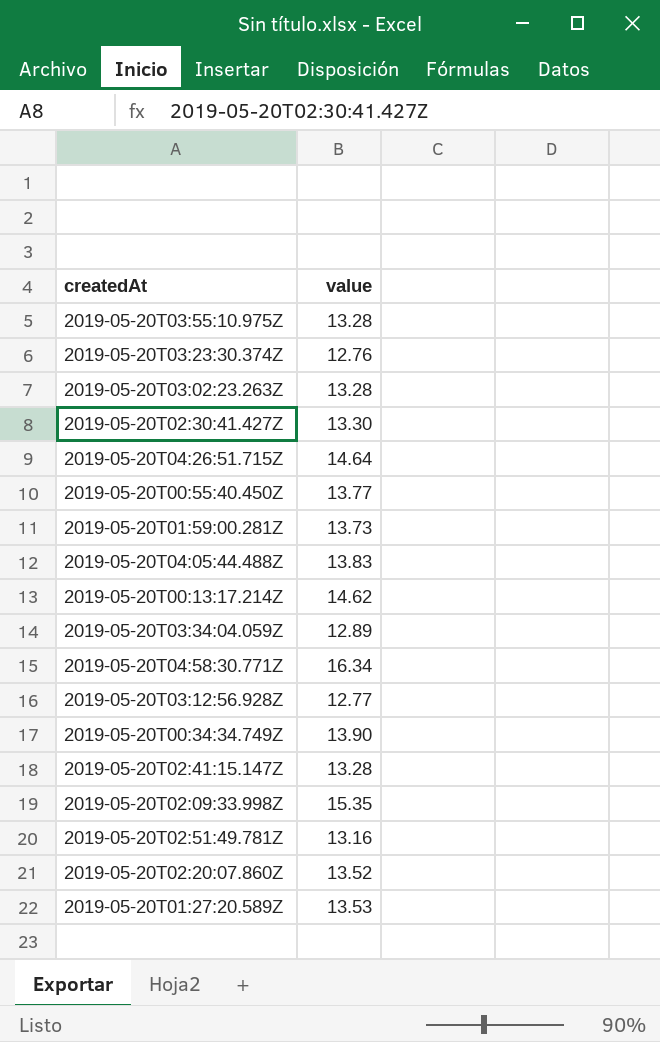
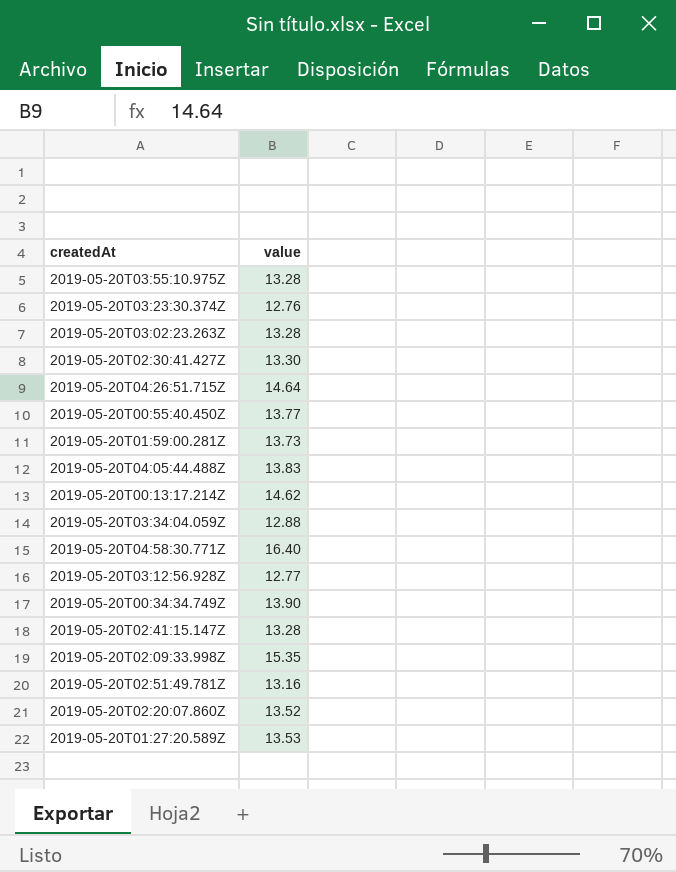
2019-05-20T03:34:04.059Z | value: 12.89 -> 12.88
2019-05-20T04:58:30.771Z | value: 16.34 -> 16.40

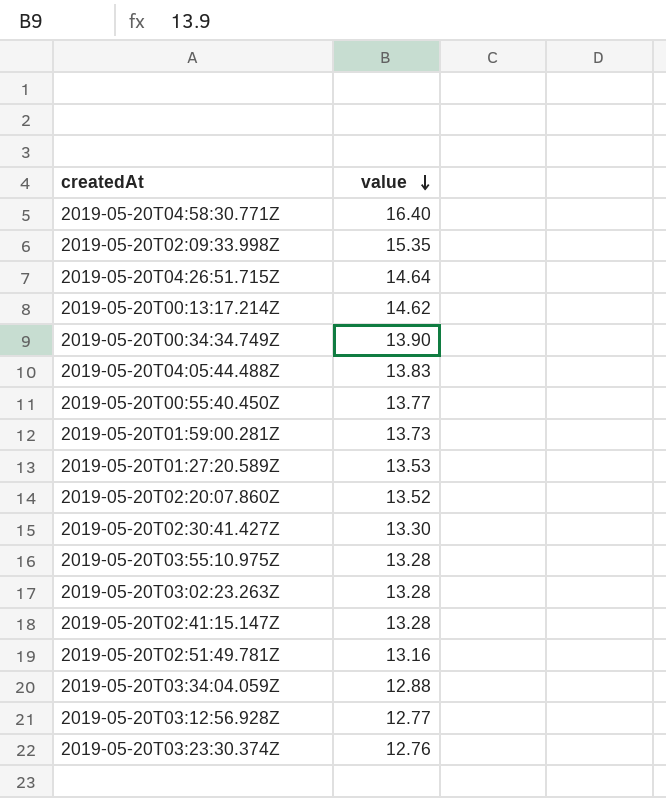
row order: none -> value descending

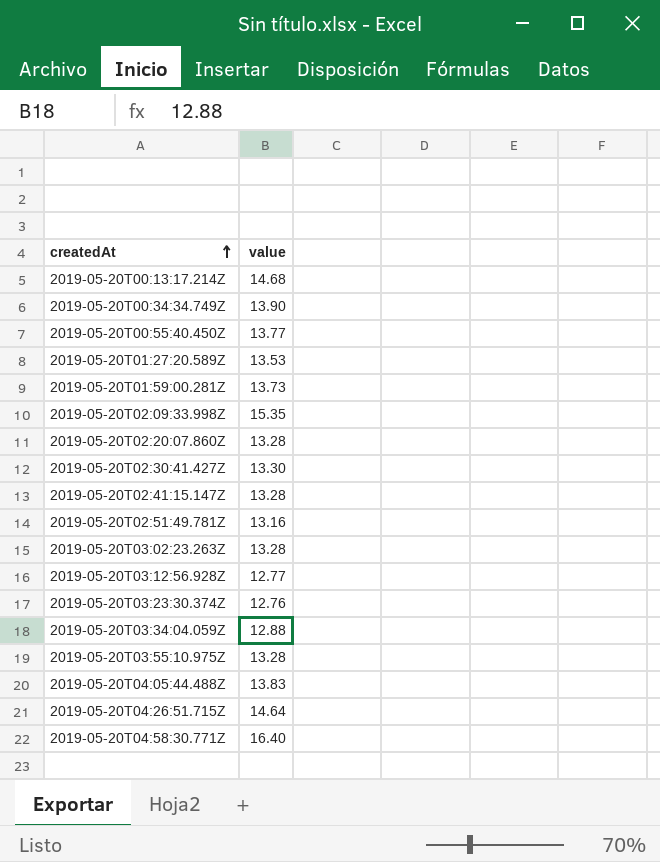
row order: value descending -> createdAt ascending
2019-05-20T00:13:17.214Z | value: 14.62 -> 14.68
2019-05-20T02:20:07.860Z | value: 13.52 -> 13.28

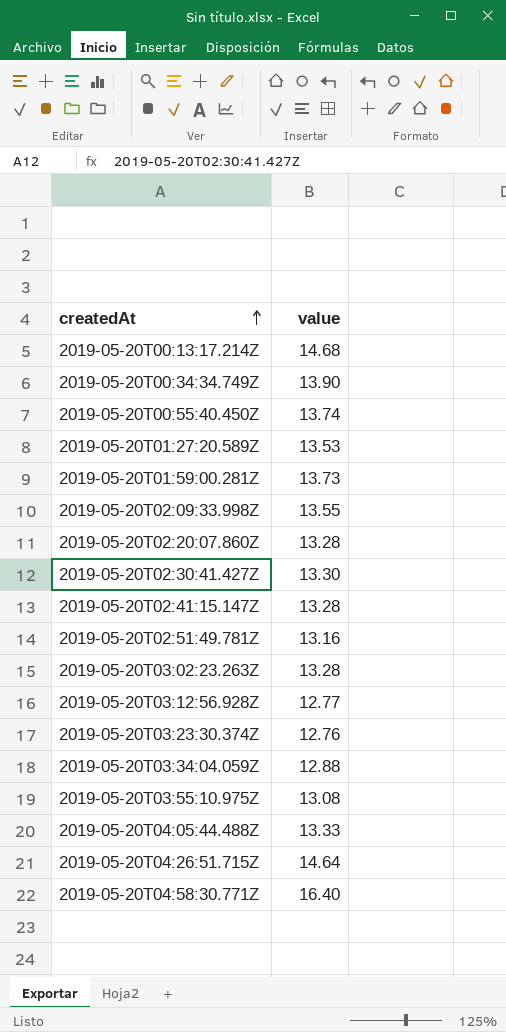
2019-05-20T00:55:40.450Z | value: 13.77 -> 13.74
2019-05-20T02:09:33.998Z | value: 15.35 -> 13.55
2019-05-20T03:55:10.975Z | value: 13.28 -> 13.08
2019-05-20T04:05:44.488Z | value: 13.83 -> 13.33

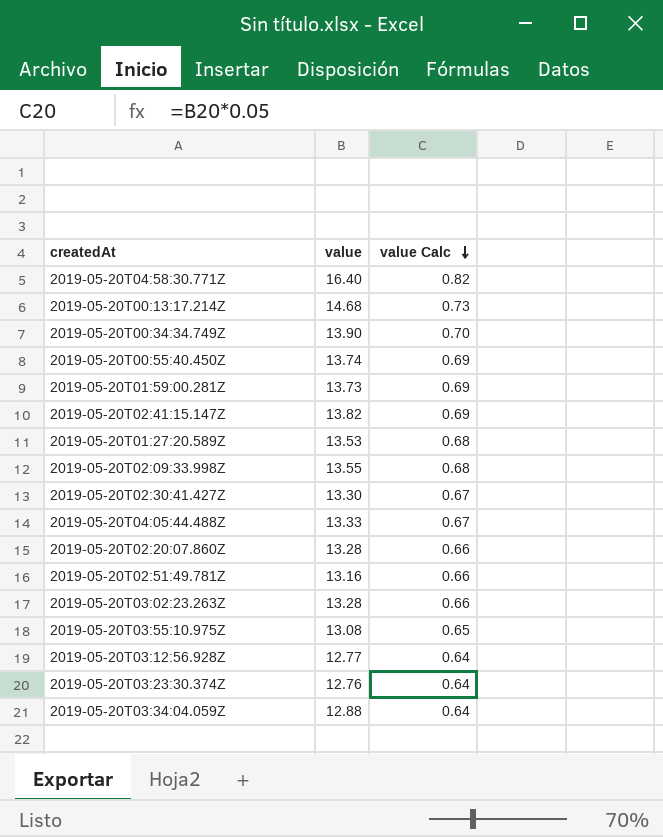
row order: createdAt ascending -> value Calc descending
column value Calc | formula: none -> [value] * 0.05
row 2019-05-20T04:26:51.715Z: 14.64 -> none
2019-05-20T02:41:15.147Z | value: 13.28 -> 13.82

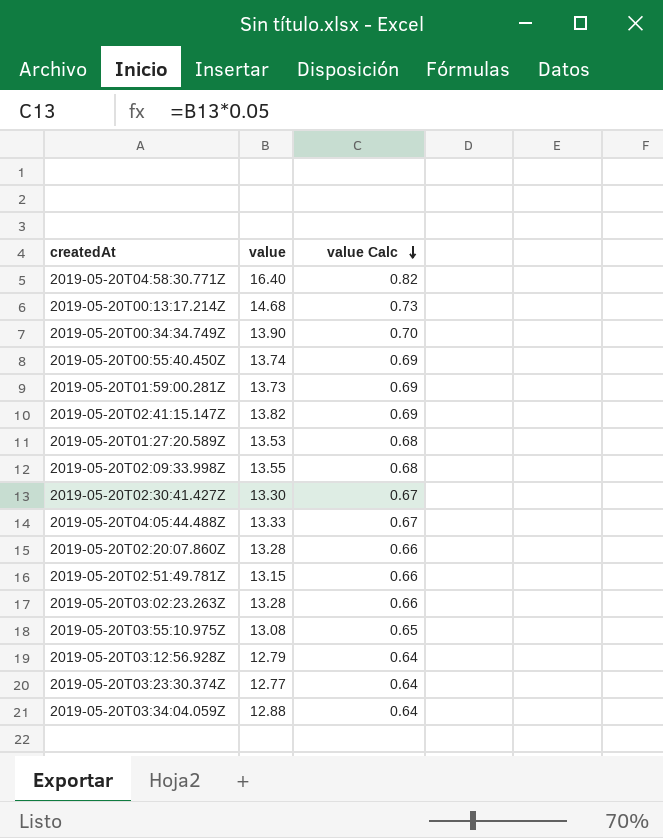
2019-05-20T02:51:49.781Z | value: 13.16 -> 13.15
2019-05-20T03:12:56.928Z | value: 12.77 -> 12.79
2019-05-20T03:23:30.374Z | value: 12.76 -> 12.77

